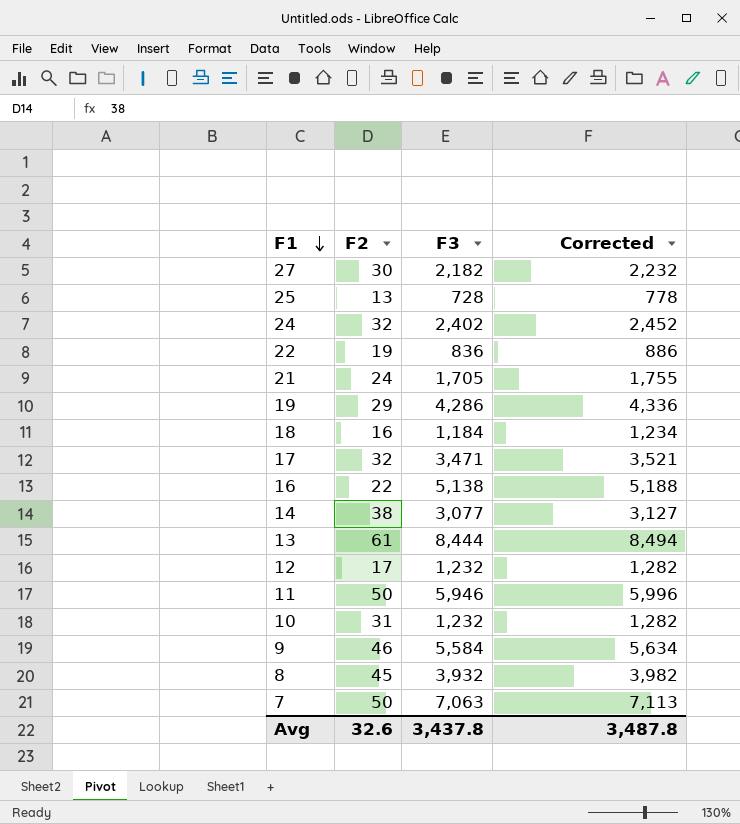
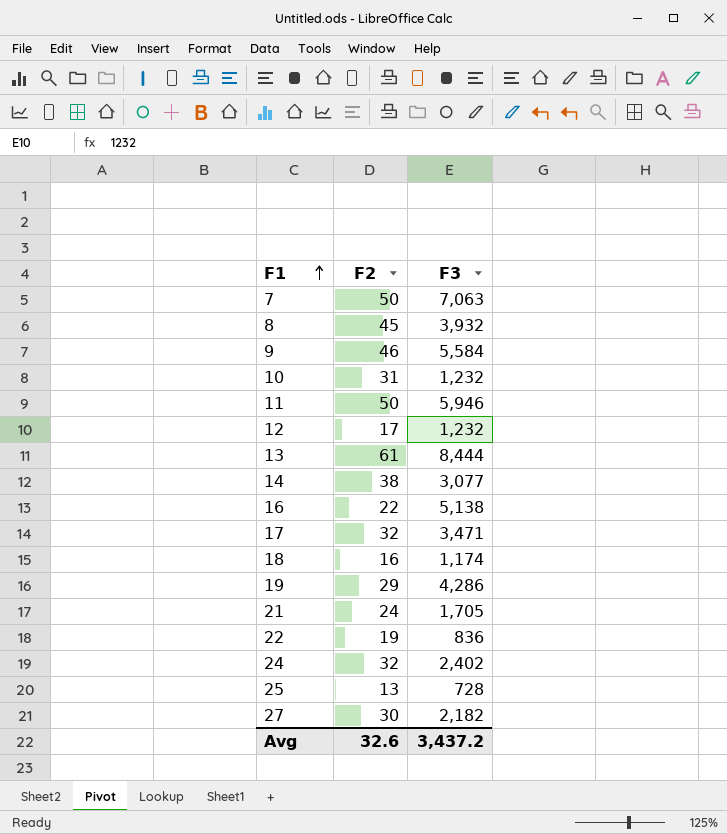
row order: F1 descending -> F1 ascending
column Corrected | formula: [F3] + 50 -> none
18 | F3: 1,184 -> 1,174
Avg | F3: 3,437.8 -> 3,437.2

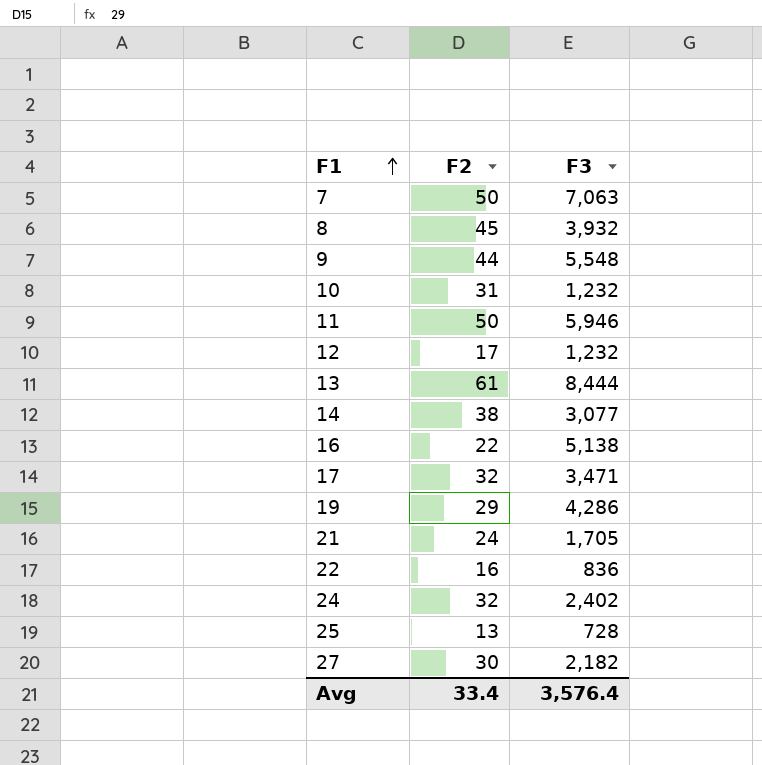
row 18: 16 | 1,174 -> none
9 | F2: 46 -> 44
9 | F3: 5,584 -> 5,548
22 | F2: 19 -> 16
Avg | F2: 32.6 -> 33.4
Avg | F3: 3,437.2 -> 3,576.4

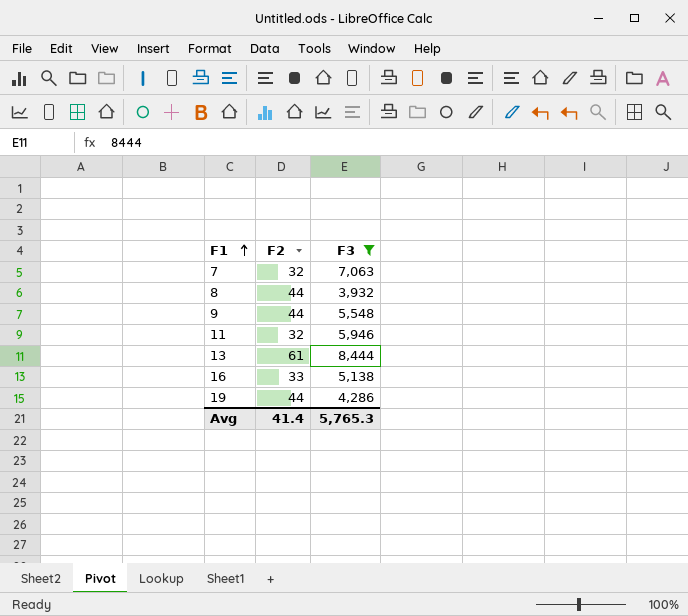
filter: none -> F3 >= 3,932
7 | F2: 50 -> 32
8 | F2: 45 -> 44
11 | F2: 50 -> 32
16 | F2: 22 -> 33
19 | F2: 29 -> 44
Avg | F2: 33.4 -> 41.4
Avg | F3: 3,576.4 -> 5,765.3

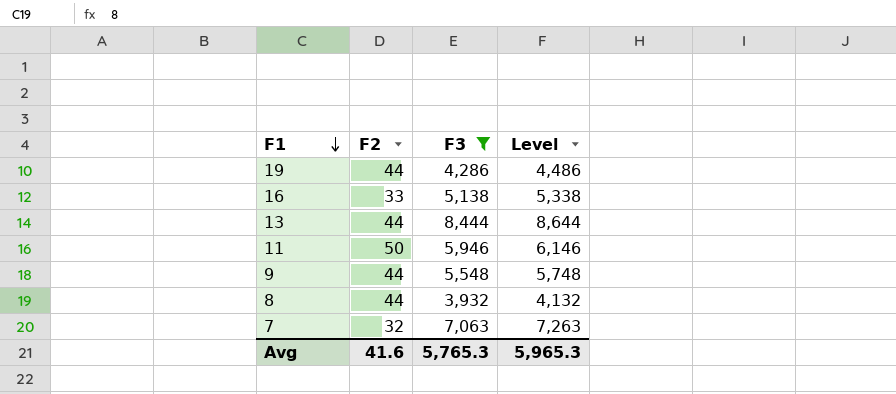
row order: F1 ascending -> F1 descending
column Level | formula: none -> [F3] + 200
13 | F2: 61 -> 44
11 | F2: 32 -> 50
Avg | F2: 41.4 -> 41.6

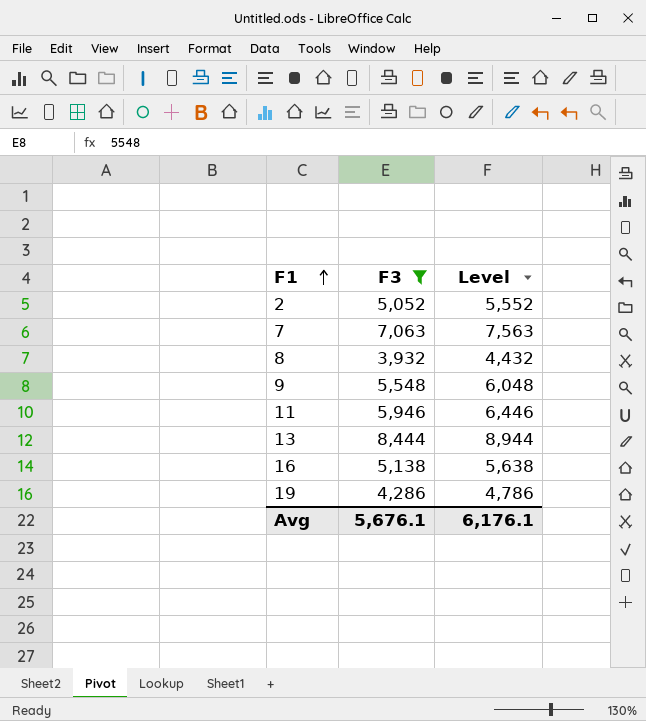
row order: F1 descending -> F1 ascending
column F2 | position: 2 -> none
column Level | formula: [F3] + 200 -> [F3] + 500
row 2: none -> 5,052 | 5,552
Avg | F3: 5,765.3 -> 5,676.1
Avg | Level: 5,965.3 -> 6,176.1

